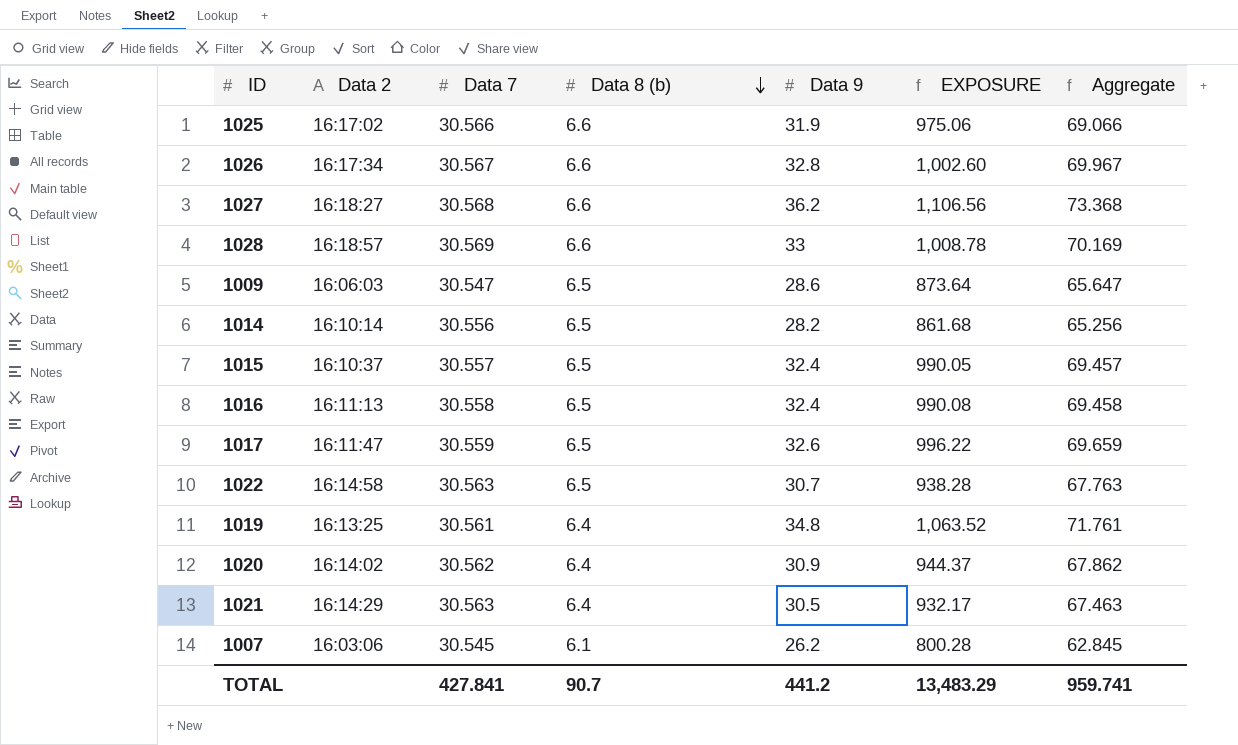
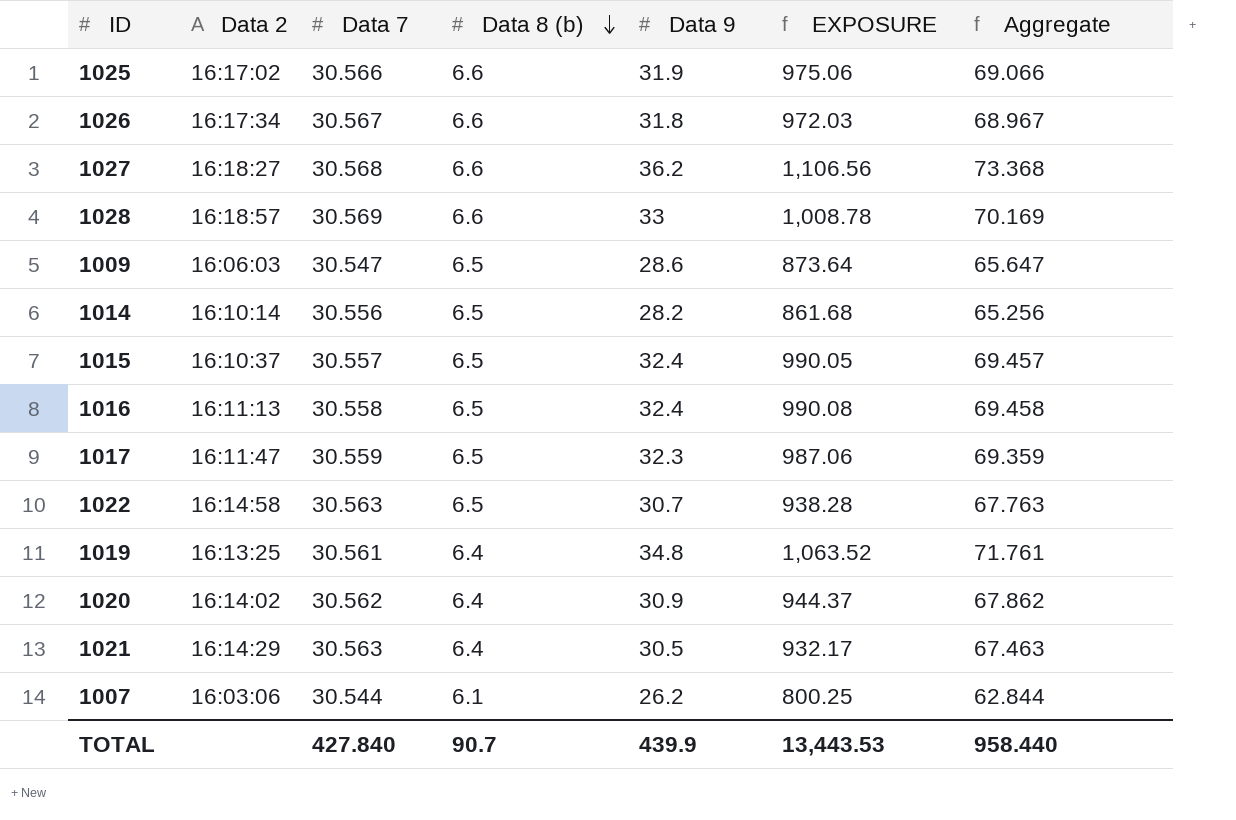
1026 | Data 9: 32.8 -> 31.8
1026 | EXPOSURE: 1,002.60 -> 972.03
1026 | Aggregate: 69.967 -> 68.967
1017 | Data 9: 32.6 -> 32.3
1017 | EXPOSURE: 996.22 -> 987.06
1017 | Aggregate: 69.659 -> 69.359
1007 | Data 7: 30.545 -> 30.544
1007 | EXPOSURE: 800.28 -> 800.25
1007 | Aggregate: 62.845 -> 62.844
TOTAL | Data 7: 427.841 -> 427.840
TOTAL | Data 9: 441.2 -> 439.9
TOTAL | EXPOSURE: 13,483.29 -> 13,443.53
TOTAL | Aggregate: 959.741 -> 958.440

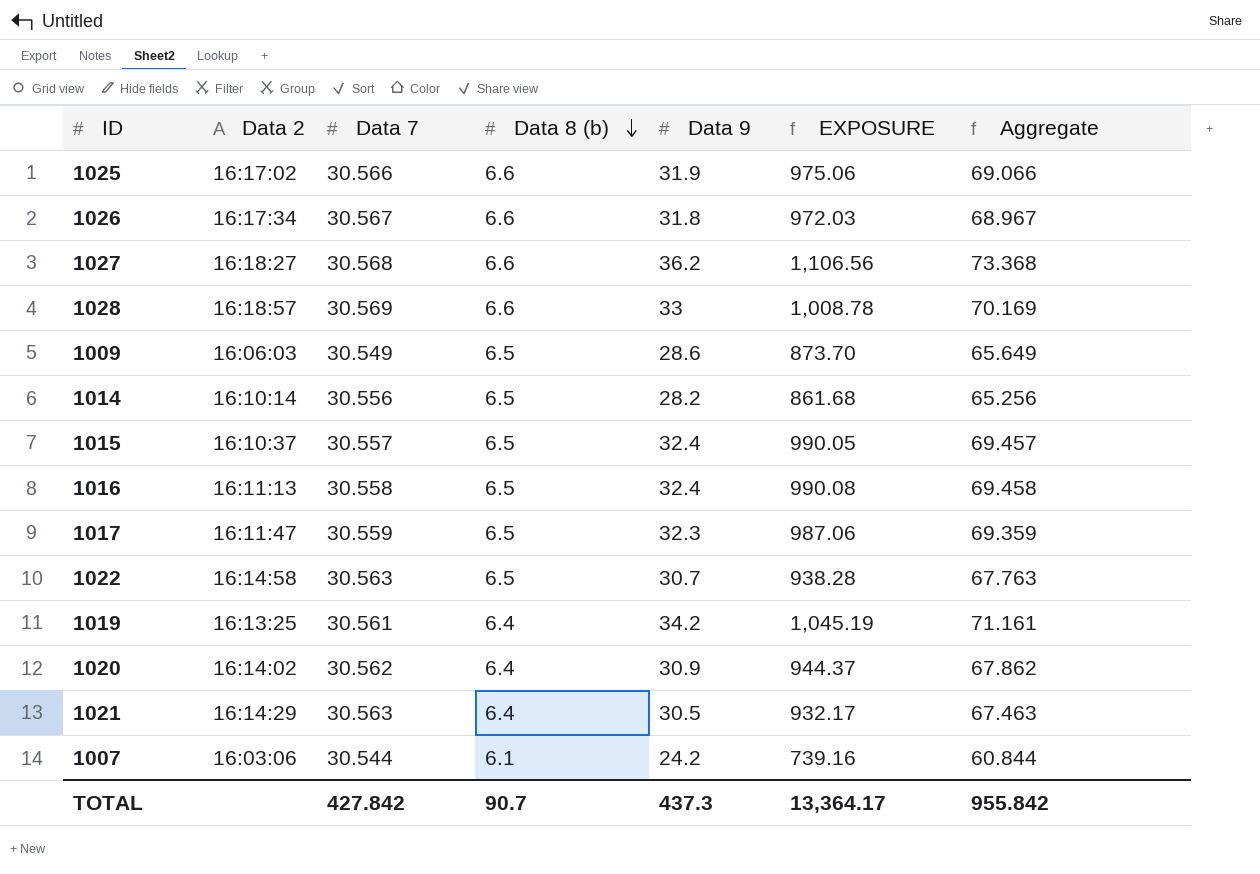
1009 | Data 7: 30.547 -> 30.549
1009 | EXPOSURE: 873.64 -> 873.70
1009 | Aggregate: 65.647 -> 65.649
1019 | Data 9: 34.8 -> 34.2
1019 | EXPOSURE: 1,063.52 -> 1,045.19
1019 | Aggregate: 71.761 -> 71.161
1007 | Data 9: 26.2 -> 24.2
1007 | EXPOSURE: 800.25 -> 739.16
1007 | Aggregate: 62.844 -> 60.844
TOTAL | Data 7: 427.840 -> 427.842
TOTAL | Data 9: 439.9 -> 437.3
TOTAL | EXPOSURE: 13,443.53 -> 13,364.17
TOTAL | Aggregate: 958.440 -> 955.842

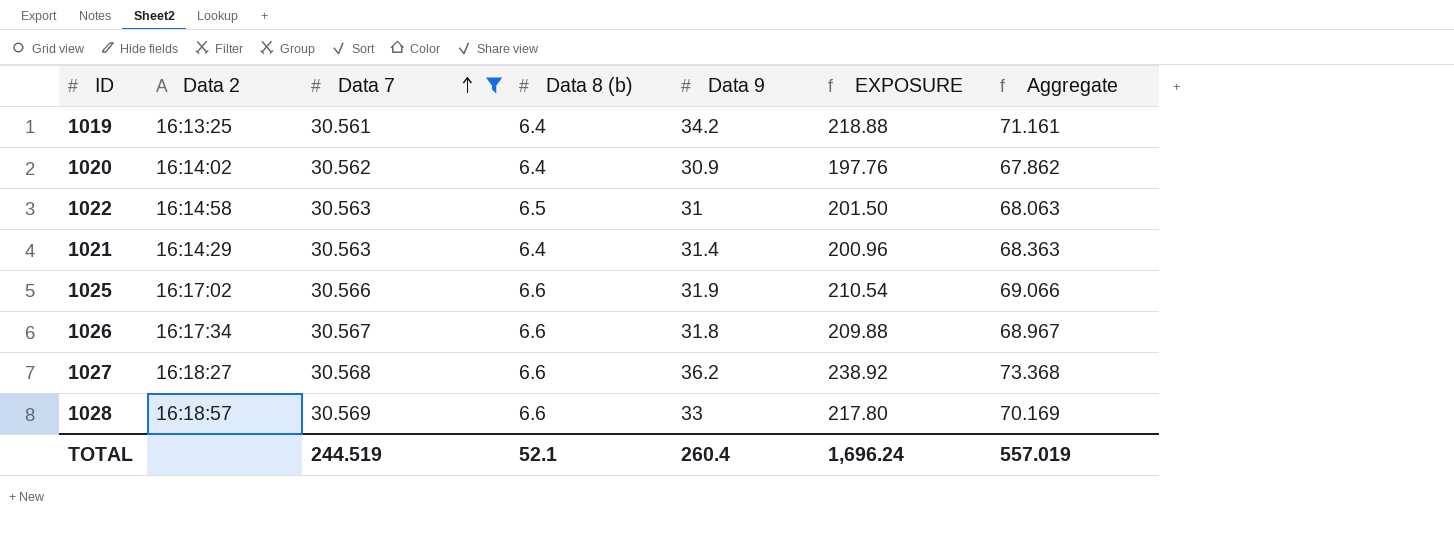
filter: none -> Data 7 >= 30.561
row order: Data 8 (b) descending -> Data 7 ascending
column EXPOSURE | formula: [Data 7] * [Data 9] -> [Data 8 (b)] * [Data 9]
1022 | Data 9: 30.7 -> 31
1022 | Aggregate: 67.763 -> 68.063
1021 | Data 9: 30.5 -> 31.4
1021 | Aggregate: 67.463 -> 68.363
TOTAL | Data 7: 427.842 -> 244.519
TOTAL | Data 8 (b): 90.7 -> 52.1
TOTAL | Data 9: 437.3 -> 260.4
TOTAL | EXPOSURE: 13,364.17 -> 1,696.24
TOTAL | Aggregate: 955.842 -> 557.019

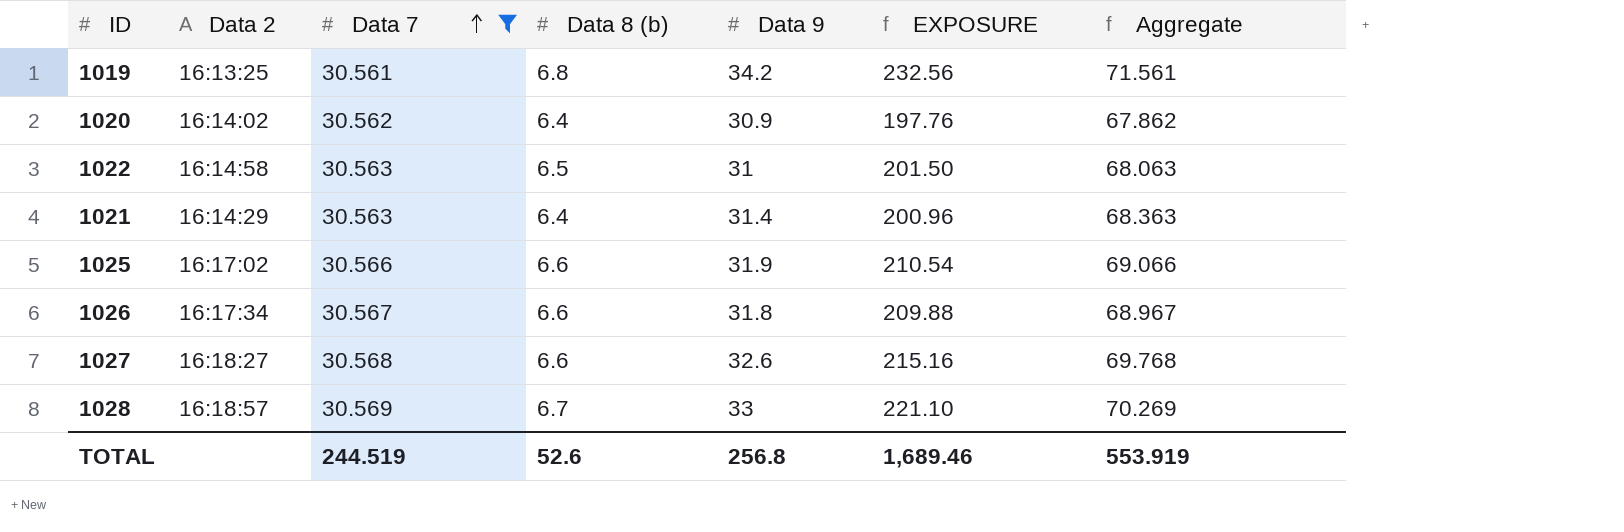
1019 | Data 8 (b): 6.4 -> 6.8
1019 | EXPOSURE: 218.88 -> 232.56
1019 | Aggregate: 71.161 -> 71.561
1027 | Data 9: 36.2 -> 32.6
1027 | EXPOSURE: 238.92 -> 215.16
1027 | Aggregate: 73.368 -> 69.768
1028 | Data 8 (b): 6.6 -> 6.7
1028 | EXPOSURE: 217.80 -> 221.10
1028 | Aggregate: 70.169 -> 70.269
TOTAL | Data 8 (b): 52.1 -> 52.6
TOTAL | Data 9: 260.4 -> 256.8
TOTAL | EXPOSURE: 1,696.24 -> 1,689.46
TOTAL | Aggregate: 557.019 -> 553.919

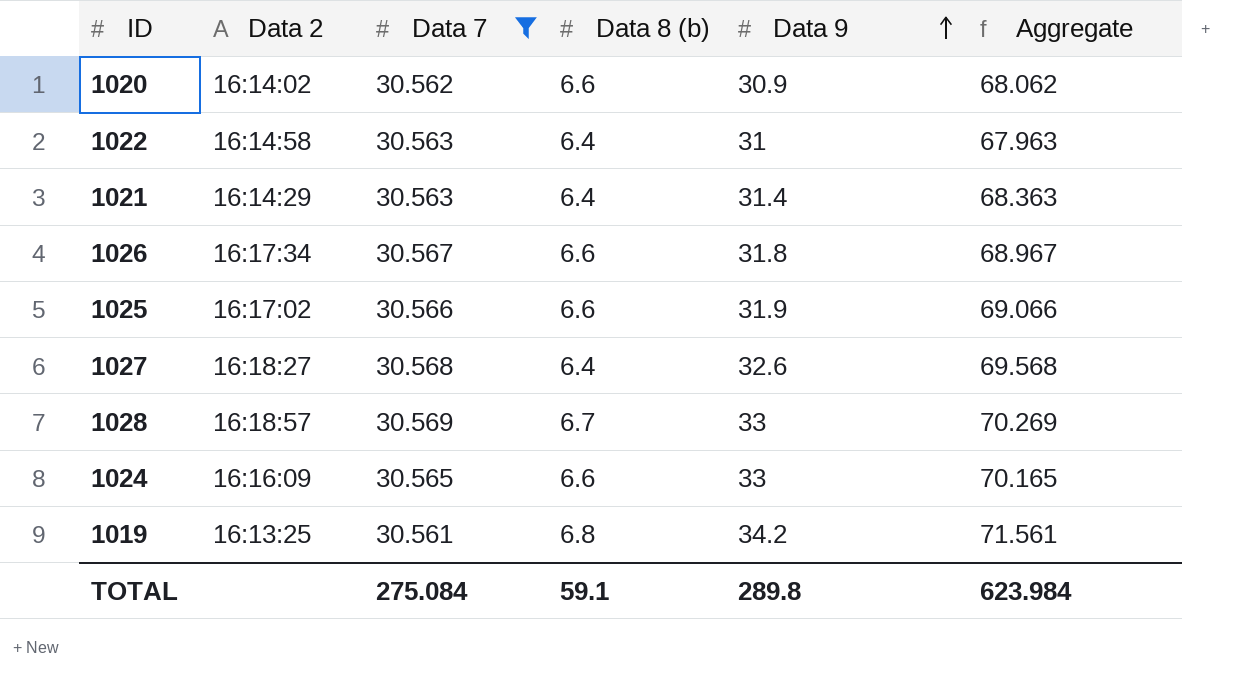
row order: Data 7 ascending -> Data 9 ascending
column EXPOSURE | formula: [Data 8 (b)] * [Data 9] -> none
1020 | Data 8 (b): 6.4 -> 6.6
1020 | Aggregate: 67.862 -> 68.062
1022 | Data 8 (b): 6.5 -> 6.4
1022 | Aggregate: 68.063 -> 67.963
1027 | Data 8 (b): 6.6 -> 6.4
1027 | Aggregate: 69.768 -> 69.568
row 1024: none -> 16:16:09 | 30.565 | 6.6 | 33 | 70.165
TOTAL | Data 7: 244.519 -> 275.084
TOTAL | Data 8 (b): 52.6 -> 59.1
TOTAL | Data 9: 256.8 -> 289.8
TOTAL | Aggregate: 553.919 -> 623.984

